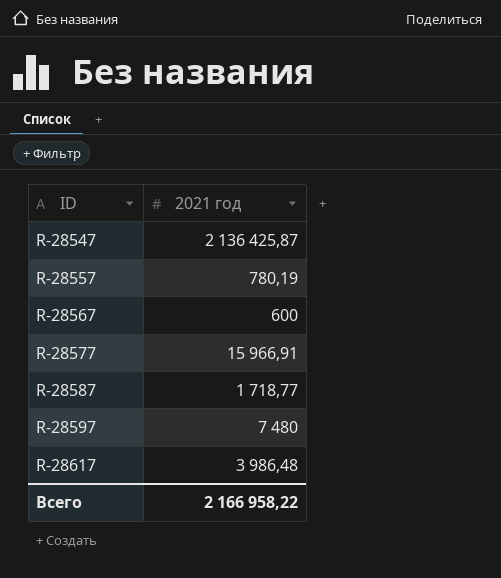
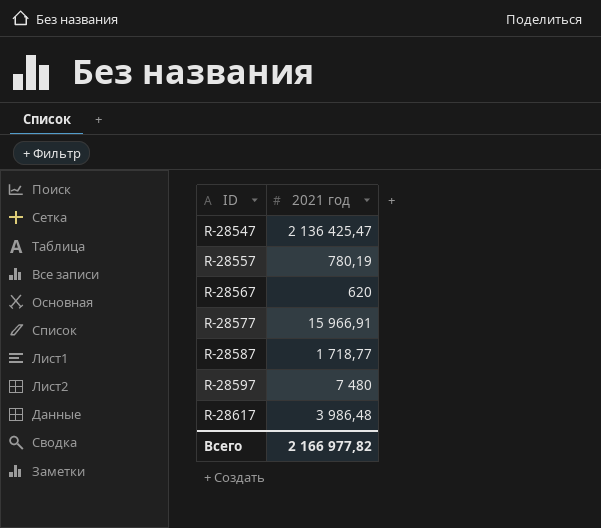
R-28547 | 2021 год: 2 136 425,87 -> 2 136 425,47
R-28567 | 2021 год: 600 -> 620
Всего | 2021 год: 2 166 958,22 -> 2 166 977,82

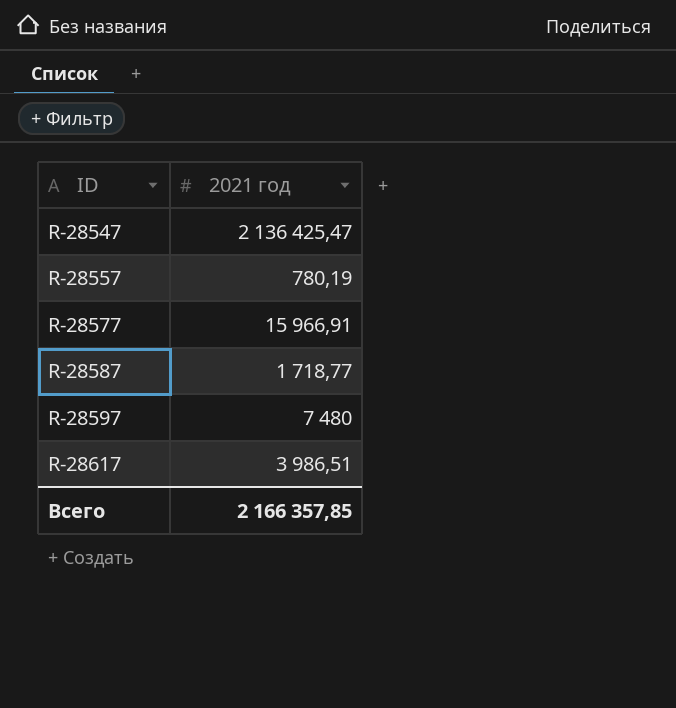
row R-28567: 620 -> none
R-28617 | 2021 год: 3 986,48 -> 3 986,51
Всего | 2021 год: 2 166 977,82 -> 2 166 357,85

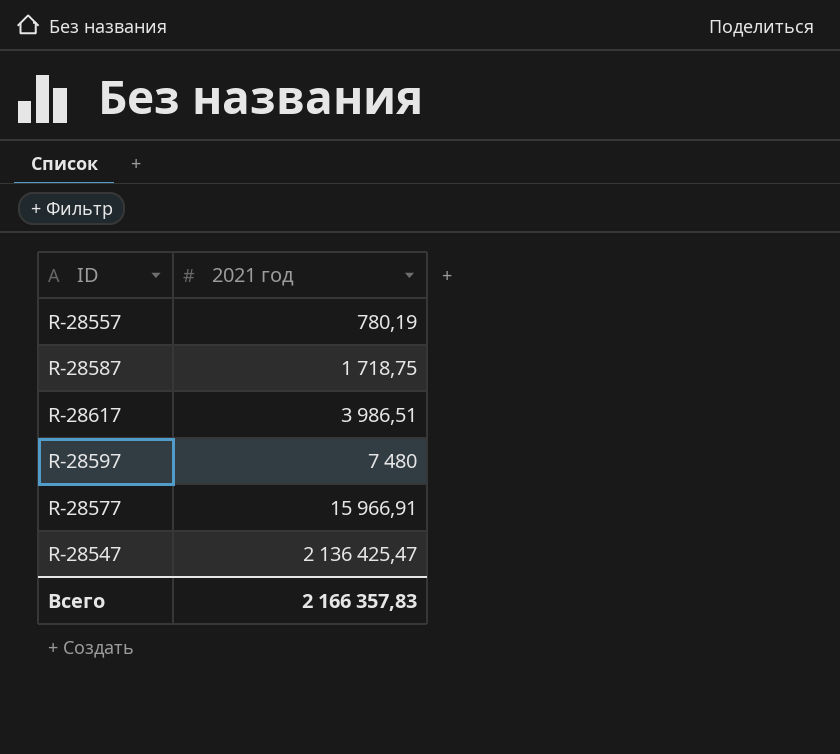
row order: ID ascending -> 2021 год ascending
R-28587 | 2021 год: 1 718,77 -> 1 718,75
Всего | 2021 год: 2 166 357,85 -> 2 166 357,83

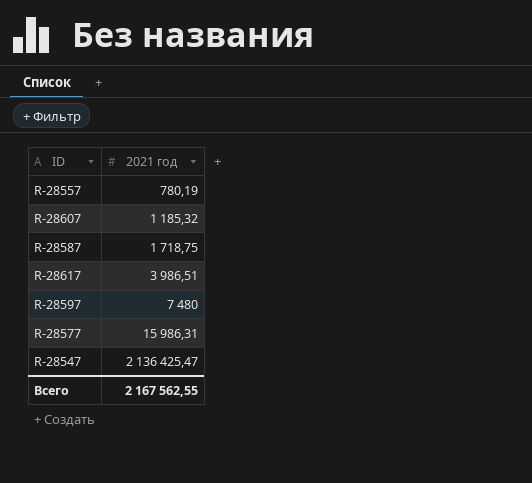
row R-28607: none -> 1 185,32
R-28577 | 2021 год: 15 966,91 -> 15 986,31
Всего | 2021 год: 2 166 357,83 -> 2 167 562,55

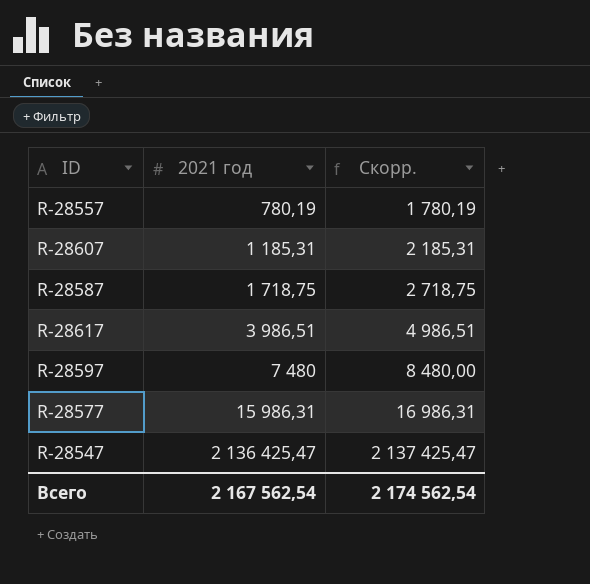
column Скорр. | formula: none -> [2021 год] + 1000
R-28607 | 2021 год: 1 185,32 -> 1 185,31
Всего | 2021 год: 2 167 562,55 -> 2 167 562,54

